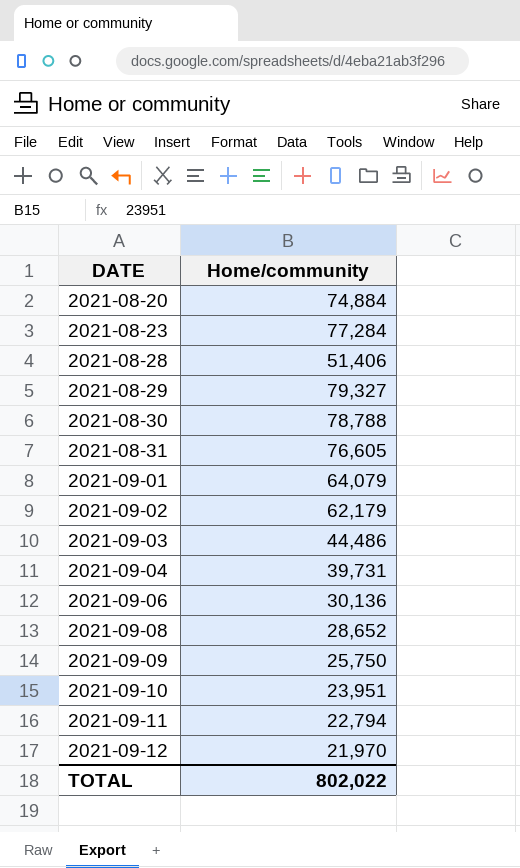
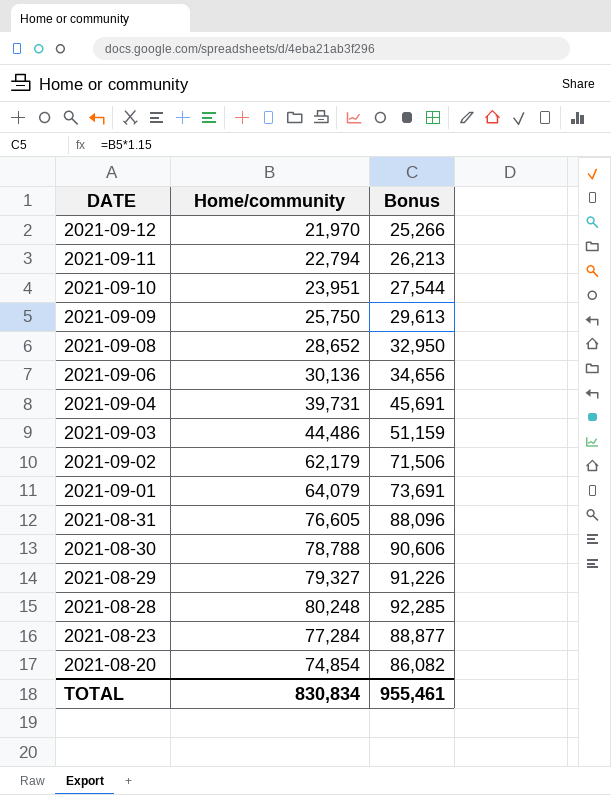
row order: DATE ascending -> DATE descending
column Bonus | formula: none -> [Home/community] * 1.15
2021-08-28 | Home/community: 51,406 -> 80,248
2021-08-20 | Home/community: 74,884 -> 74,854
TOTAL | Home/community: 802,022 -> 830,834

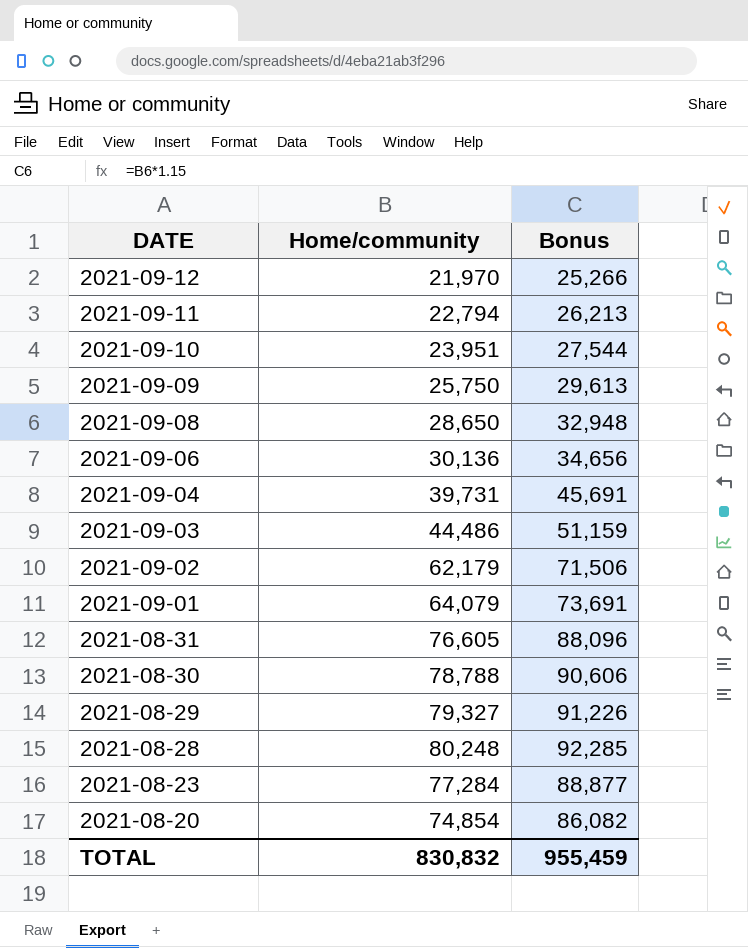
2021-09-08 | Home/community: 28,652 -> 28,650
2021-09-08 | Bonus: 32,950 -> 32,948
TOTAL | Home/community: 830,834 -> 830,832
TOTAL | Bonus: 955,461 -> 955,459

